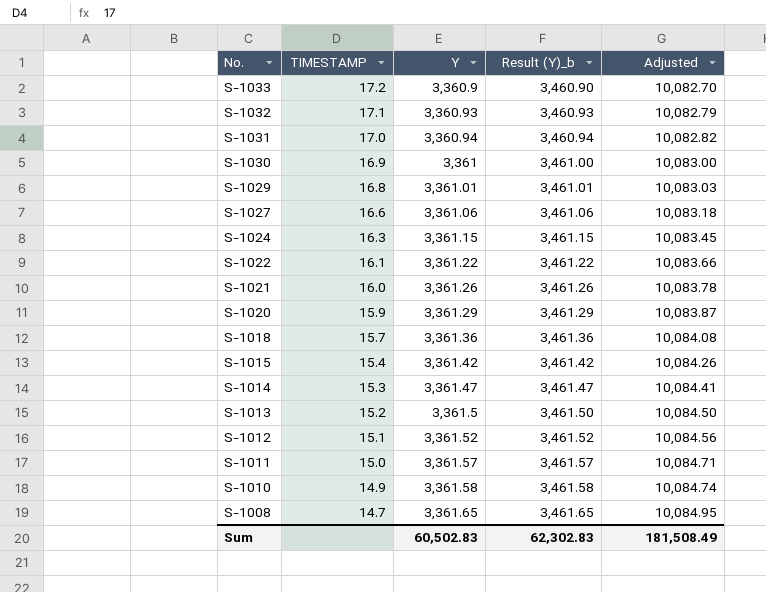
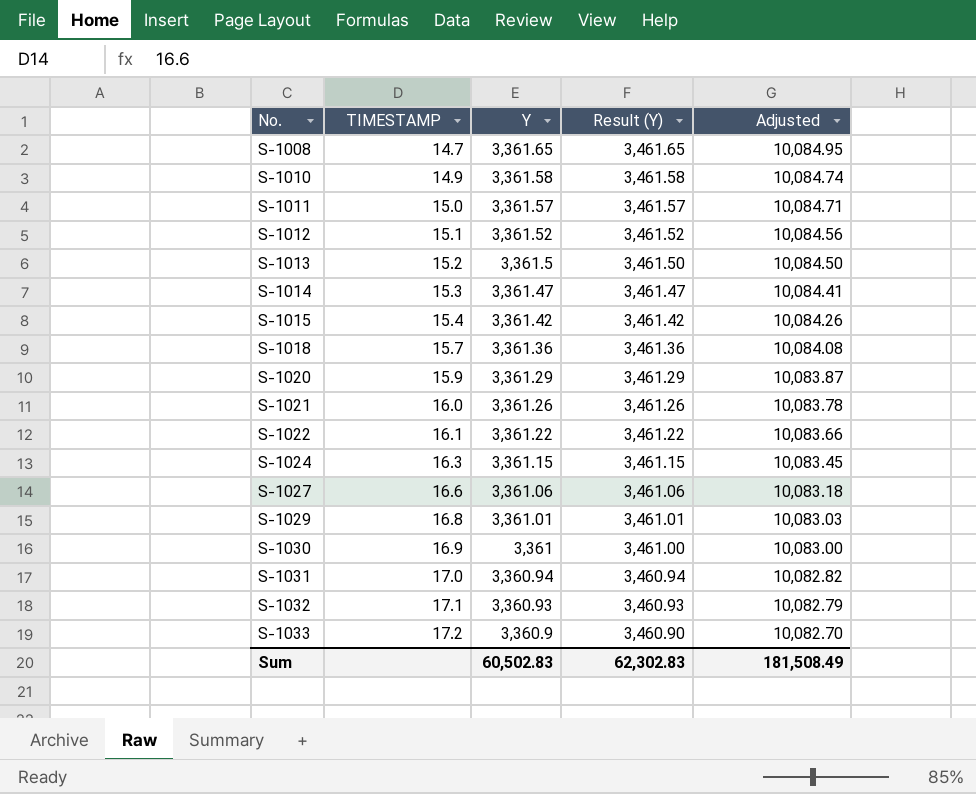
row order: No. descending -> No. ascending
column name: Result (Y)_b -> Result (Y)

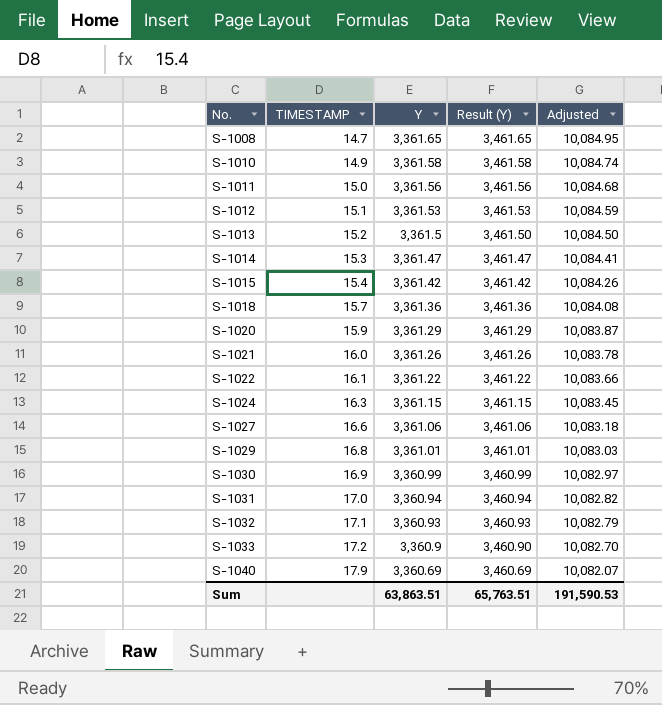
S-1011 | Y: 3,361.57 -> 3,361.56
S-1011 | Result (Y): 3,461.57 -> 3,461.56
S-1011 | Adjusted: 10,084.71 -> 10,084.68
S-1012 | Y: 3,361.52 -> 3,361.53
S-1012 | Result (Y): 3,461.52 -> 3,461.53
S-1012 | Adjusted: 10,084.56 -> 10,084.59
S-1030 | Y: 3,361 -> 3,360.99
S-1030 | Result (Y): 3,461.00 -> 3,460.99
S-1030 | Adjusted: 10,083.00 -> 10,082.97
row S-1040: none -> 17.9 | 3,360.69 | 3,460.69 | 10,082.07
Sum | Y: 60,502.83 -> 63,863.51
Sum | Result (Y): 62,302.83 -> 65,763.51
Sum | Adjusted: 181,508.49 -> 191,590.53

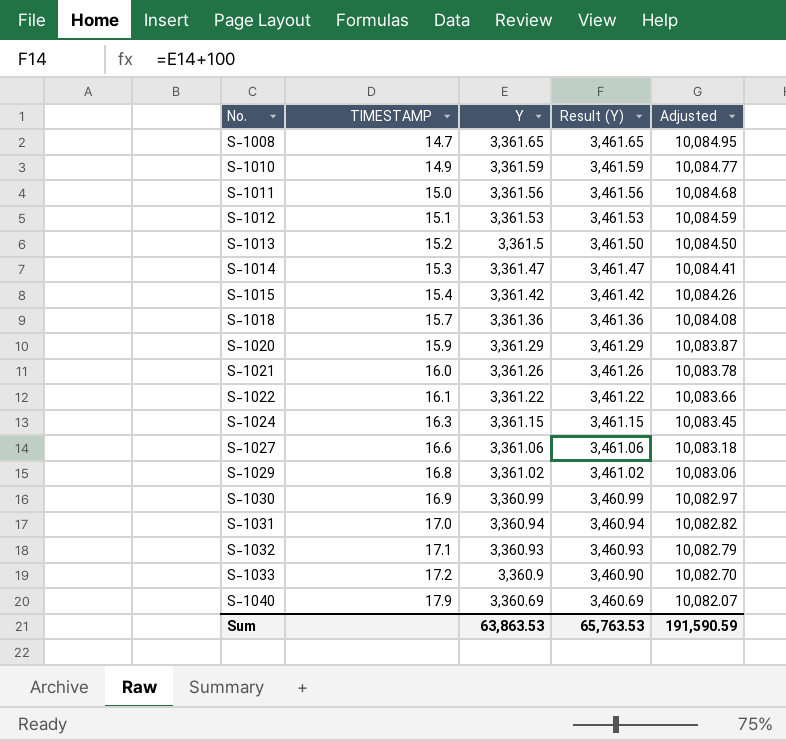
S-1010 | Y: 3,361.58 -> 3,361.59
S-1010 | Result (Y): 3,461.58 -> 3,461.59
S-1010 | Adjusted: 10,084.74 -> 10,084.77
S-1029 | Y: 3,361.01 -> 3,361.02
S-1029 | Result (Y): 3,461.01 -> 3,461.02
S-1029 | Adjusted: 10,083.03 -> 10,083.06
Sum | Y: 63,863.51 -> 63,863.53
Sum | Result (Y): 65,763.51 -> 65,763.53
Sum | Adjusted: 191,590.53 -> 191,590.59

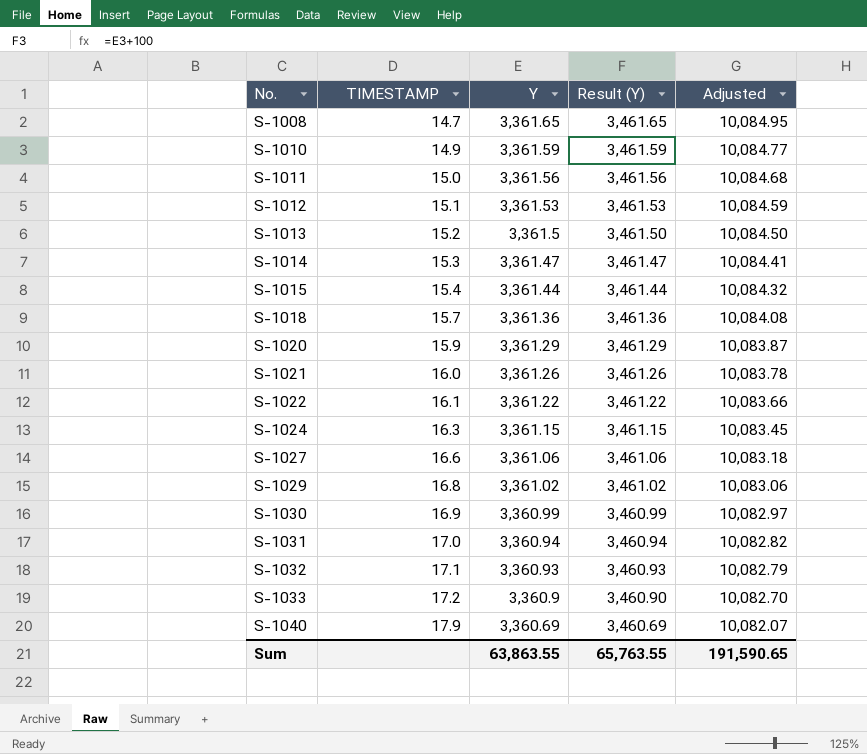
S-1015 | Y: 3,361.42 -> 3,361.44
S-1015 | Result (Y): 3,461.42 -> 3,461.44
S-1015 | Adjusted: 10,084.26 -> 10,084.32
Sum | Y: 63,863.53 -> 63,863.55
Sum | Result (Y): 65,763.53 -> 65,763.55
Sum | Adjusted: 191,590.59 -> 191,590.65

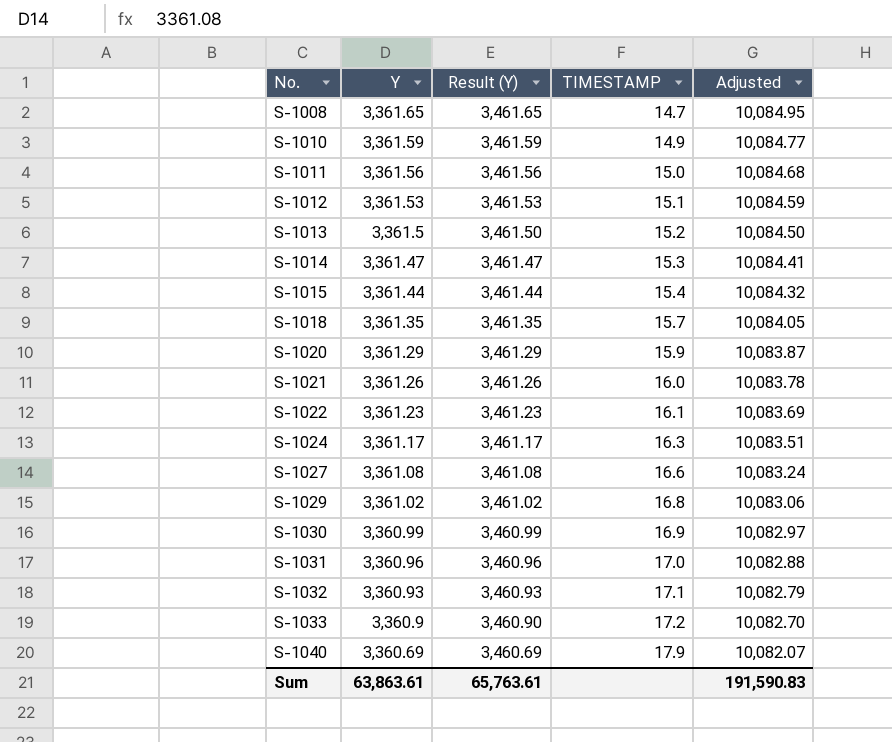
column TIMESTAMP | position: 2 -> 4
S-1018 | Y: 3,361.36 -> 3,361.35
S-1018 | Result (Y): 3,461.36 -> 3,461.35
S-1018 | Adjusted: 10,084.08 -> 10,084.05
S-1022 | Y: 3,361.22 -> 3,361.23
S-1022 | Result (Y): 3,461.22 -> 3,461.23
S-1022 | Adjusted: 10,083.66 -> 10,083.69
S-1024 | Y: 3,361.15 -> 3,361.17
S-1024 | Result (Y): 3,461.15 -> 3,461.17
S-1024 | Adjusted: 10,083.45 -> 10,083.51
S-1027 | Y: 3,361.06 -> 3,361.08
S-1027 | Result (Y): 3,461.06 -> 3,461.08
S-1027 | Adjusted: 10,083.18 -> 10,083.24
S-1031 | Y: 3,360.94 -> 3,360.96
S-1031 | Result (Y): 3,460.94 -> 3,460.96
S-1031 | Adjusted: 10,082.82 -> 10,082.88
Sum | Y: 63,863.55 -> 63,863.61
Sum | Result (Y): 65,763.55 -> 65,763.61
Sum | Adjusted: 191,590.65 -> 191,590.83

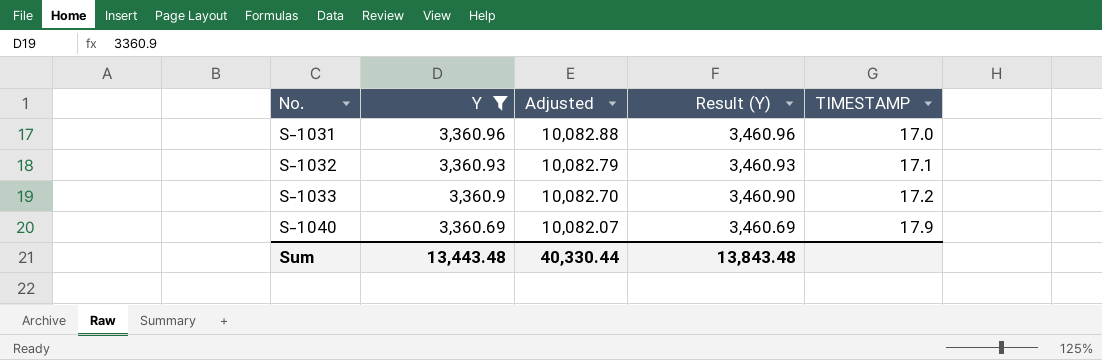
filter: none -> Y <= 3,360.96
column Adjusted | position: 5 -> 3
Sum | Y: 63,863.61 -> 13,443.48
Sum | Adjusted: 191,590.83 -> 40,330.44
Sum | Result (Y): 65,763.61 -> 13,843.48

